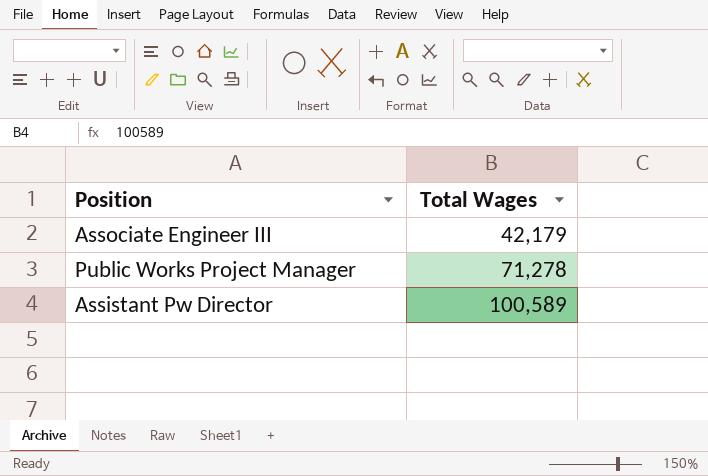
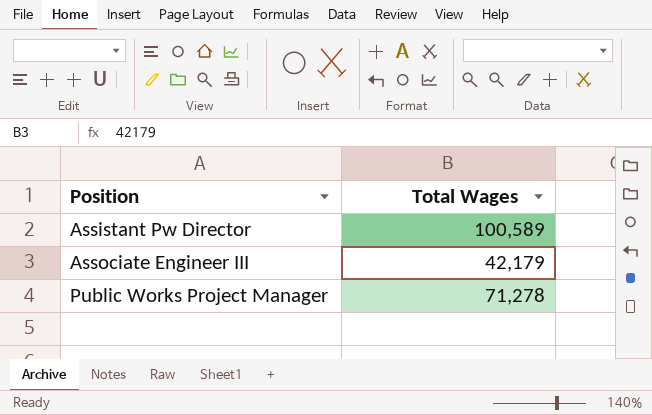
row order: Total Wages ascending -> Position ascending

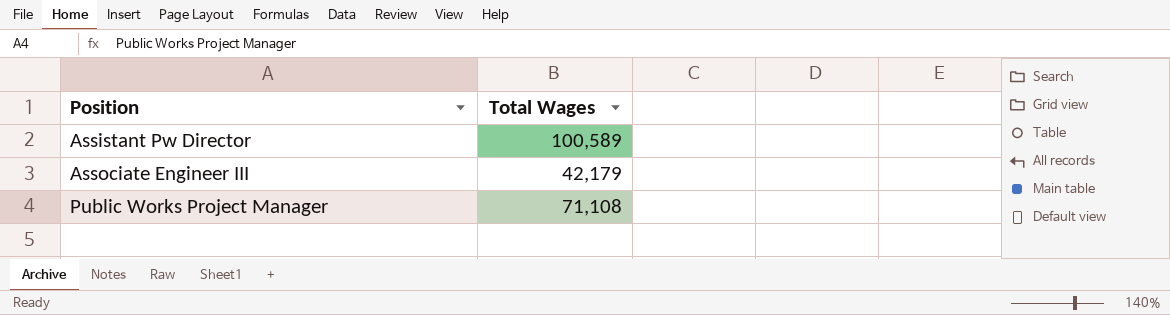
Public Works Project Manager | Total Wages: 71,278 -> 71,108

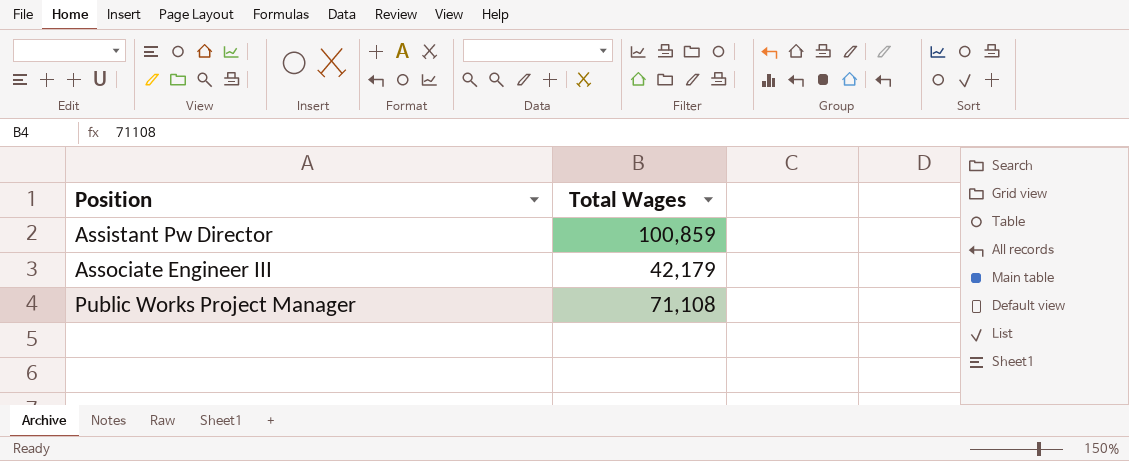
Assistant Pw Director | Total Wages: 100,589 -> 100,859

